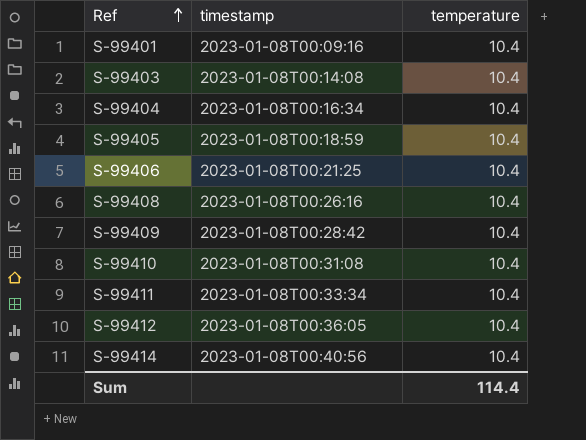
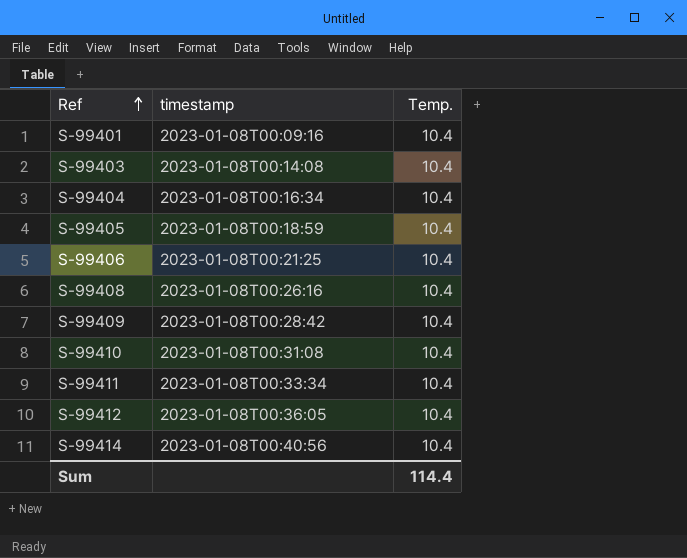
column name: temperature -> Temp.

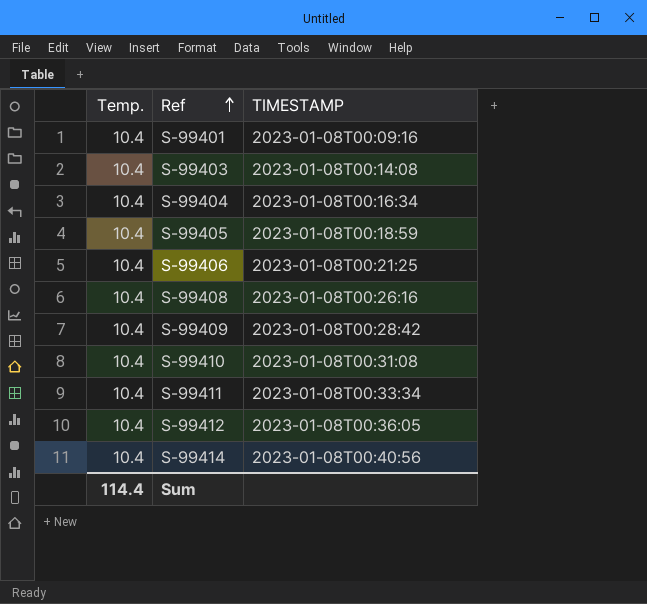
column Temp. | position: 3 -> 1
column name: timestamp -> TIMESTAMP

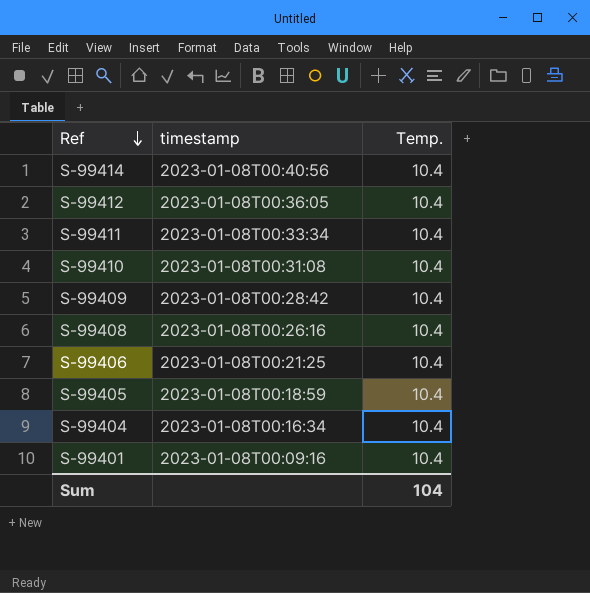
row order: Ref ascending -> Ref descending
column name: TIMESTAMP -> timestamp
column Temp. | position: 1 -> 3
row S-99403: 10.4 | 2023-01-08T00:14:08 -> none
Sum | Temp.: 114.4 -> 104

